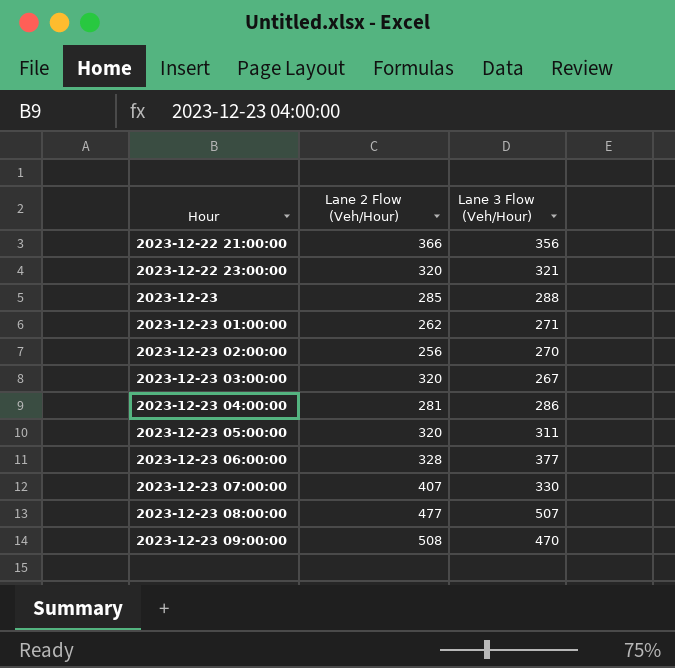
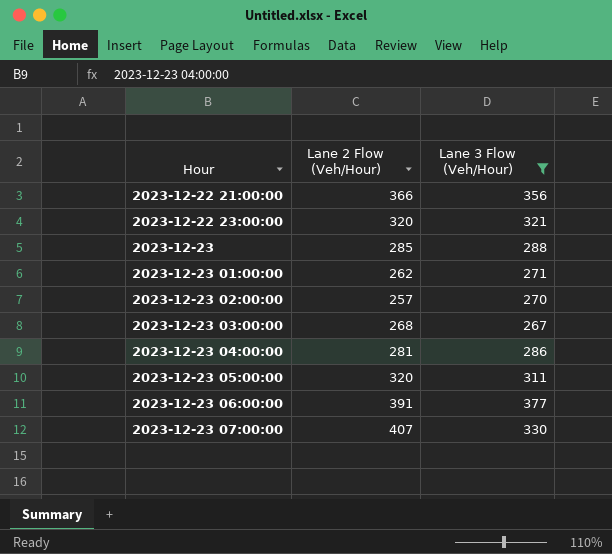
filter: none -> Lane 3 Flow (Veh/Hour) <= 377
2023-12-23 02:00:00 | Lane 2 Flow (Veh/Hour): 256 -> 257
2023-12-23 03:00:00 | Lane 2 Flow (Veh/Hour): 320 -> 268
2023-12-23 06:00:00 | Lane 2 Flow (Veh/Hour): 328 -> 391

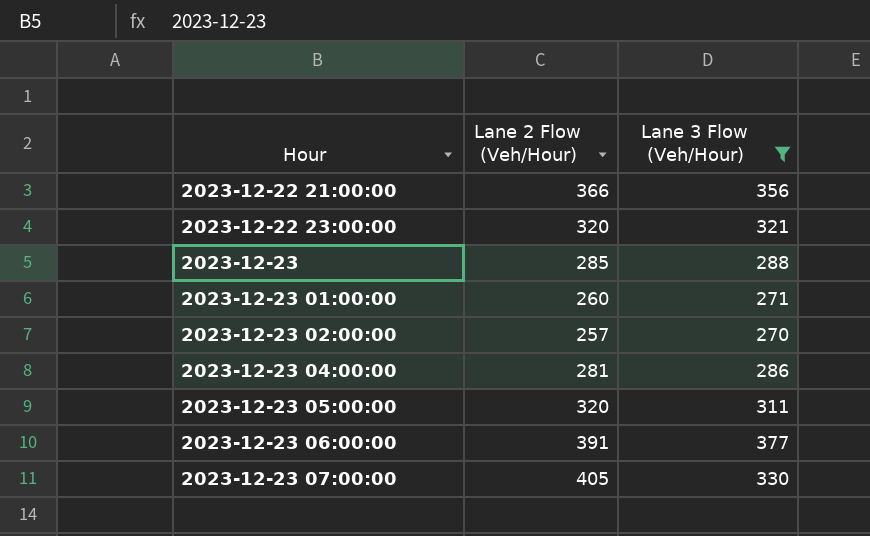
row 2023-12-23 03:00:00: 268 | 267 -> none
2023-12-23 01:00:00 | Lane 2 Flow (Veh/Hour): 262 -> 260
2023-12-23 07:00:00 | Lane 2 Flow (Veh/Hour): 407 -> 405

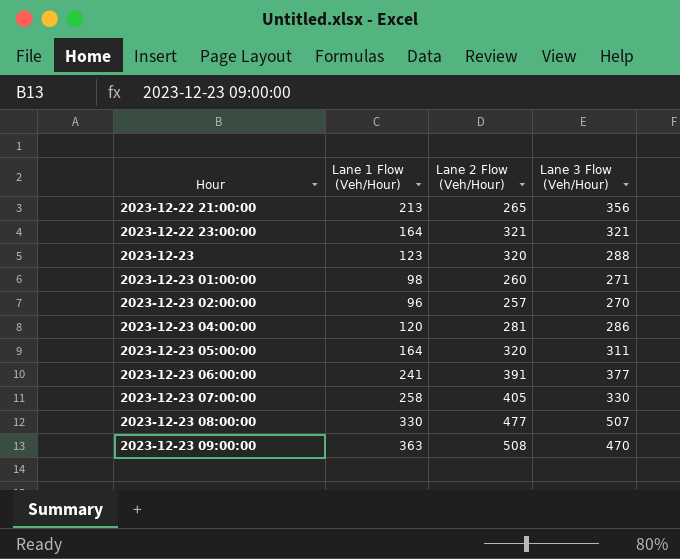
filter: Lane 3 Flow (Veh/Hour) <= 377 -> none
column Lane 1 Flow (Veh/Hour) | position: none -> 2
2023-12-22 21:00:00 | Lane 2 Flow (Veh/Hour): 366 -> 265
2023-12-22 23:00:00 | Lane 2 Flow (Veh/Hour): 320 -> 321
2023-12-23 | Lane 2 Flow (Veh/Hour): 285 -> 320

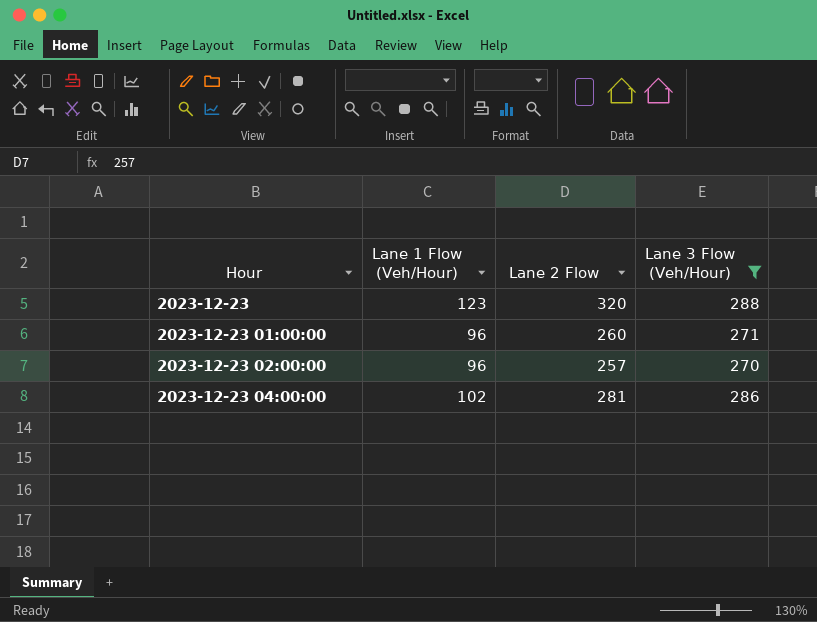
filter: none -> Lane 3 Flow (Veh/Hour) <= 288
column name: Lane 2 Flow (Veh/Hour) -> Lane 2 Flow
2023-12-23 01:00:00 | Lane 1 Flow (Veh/Hour): 98 -> 96
2023-12-23 04:00:00 | Lane 1 Flow (Veh/Hour): 120 -> 102

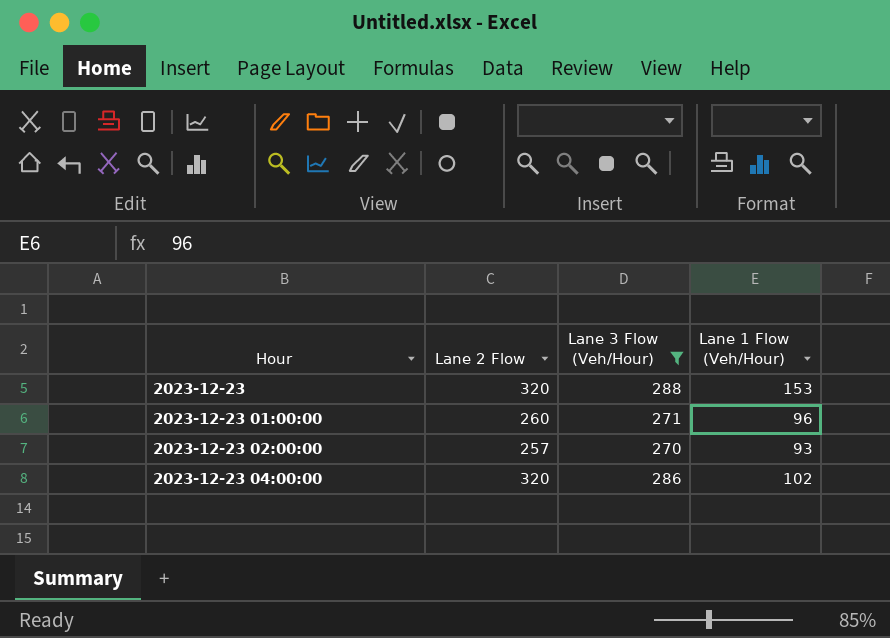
column Lane 1 Flow (Veh/Hour) | position: 2 -> 4
2023-12-23 | Lane 1 Flow (Veh/Hour): 123 -> 153
2023-12-23 02:00:00 | Lane 1 Flow (Veh/Hour): 96 -> 93
2023-12-23 04:00:00 | Lane 2 Flow: 281 -> 320

